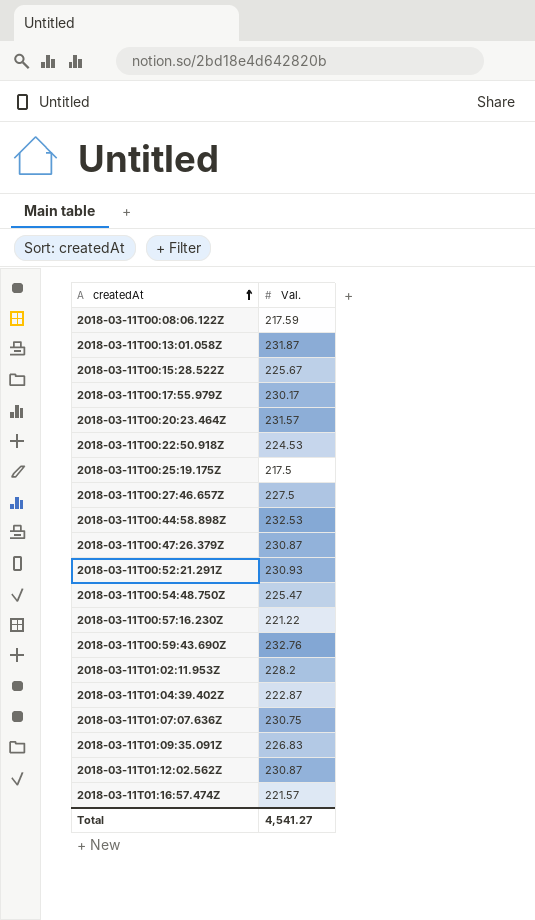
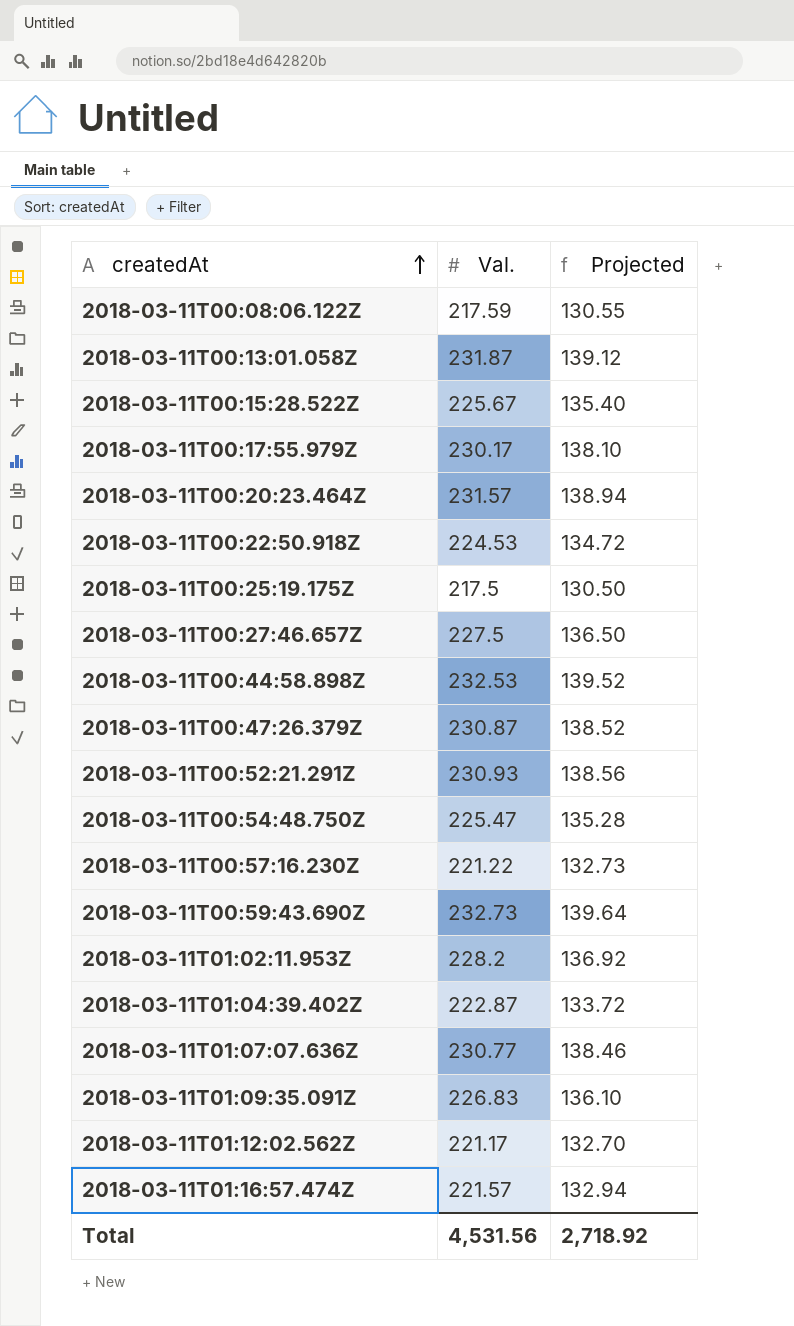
column Projected | formula: none -> [Val.] * 0.6
2018-03-11T00:59:43.690Z | Val.: 232.76 -> 232.73
2018-03-11T01:07:07.636Z | Val.: 230.75 -> 230.77
2018-03-11T01:12:02.562Z | Val.: 230.87 -> 221.17
Total | Val.: 4,541.27 -> 4,531.56

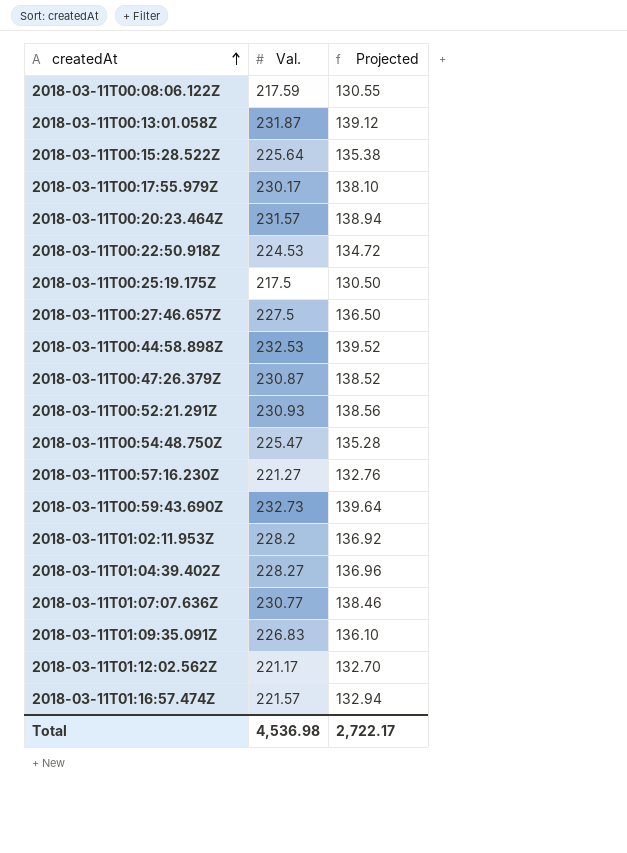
2018-03-11T00:15:28.522Z | Val.: 225.67 -> 225.64
2018-03-11T00:15:28.522Z | Projected: 135.40 -> 135.38
2018-03-11T00:57:16.230Z | Val.: 221.22 -> 221.27
2018-03-11T00:57:16.230Z | Projected: 132.73 -> 132.76
2018-03-11T01:04:39.402Z | Val.: 222.87 -> 228.27
2018-03-11T01:04:39.402Z | Projected: 133.72 -> 136.96
Total | Val.: 4,531.56 -> 4,536.98
Total | Projected: 2,718.92 -> 2,722.17

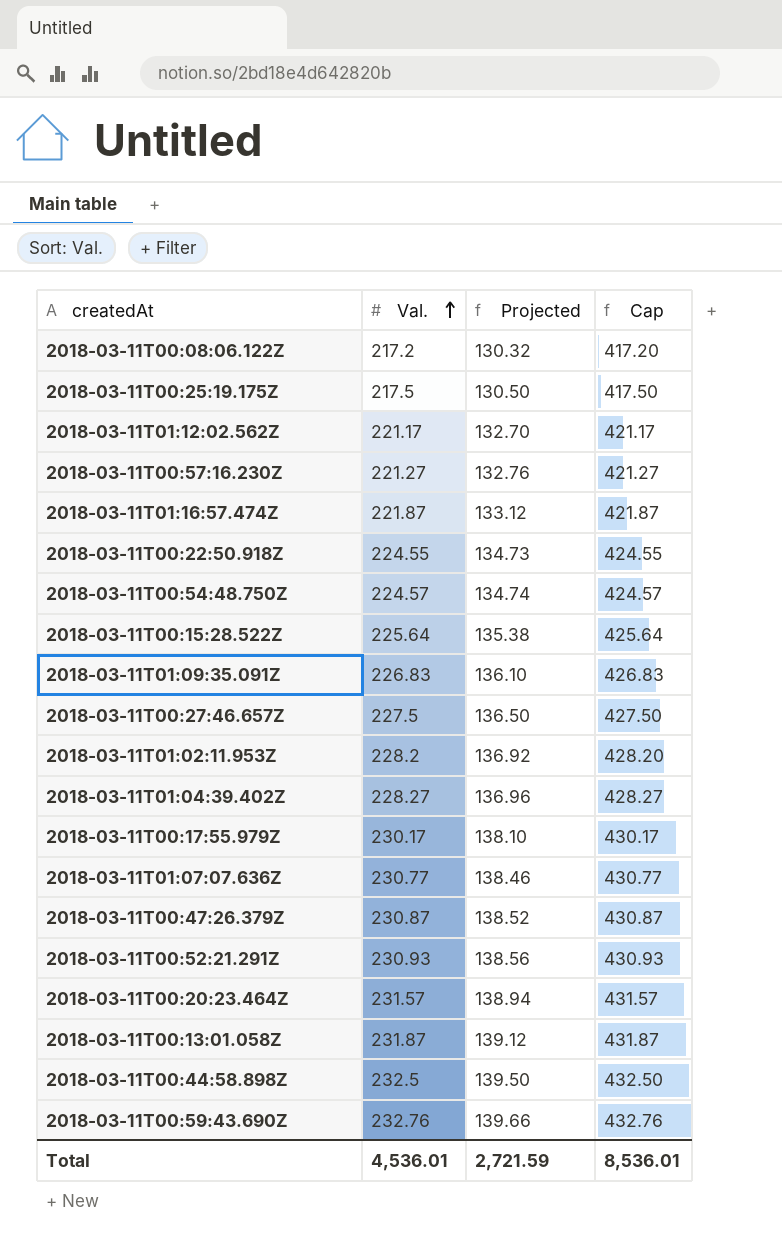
row order: createdAt ascending -> Val. ascending
column Cap | formula: none -> [Val.] + 200
2018-03-11T00:08:06.122Z | Val.: 217.59 -> 217.2
2018-03-11T00:08:06.122Z | Projected: 130.55 -> 130.32
2018-03-11T01:16:57.474Z | Val.: 221.57 -> 221.87
2018-03-11T01:16:57.474Z | Projected: 132.94 -> 133.12
2018-03-11T00:22:50.918Z | Val.: 224.53 -> 224.55
2018-03-11T00:22:50.918Z | Projected: 134.72 -> 134.73
2018-03-11T00:54:48.750Z | Val.: 225.47 -> 224.57
2018-03-11T00:54:48.750Z | Projected: 135.28 -> 134.74
2018-03-11T00:44:58.898Z | Val.: 232.53 -> 232.5
2018-03-11T00:44:58.898Z | Projected: 139.52 -> 139.50
2018-03-11T00:59:43.690Z | Val.: 232.73 -> 232.76
2018-03-11T00:59:43.690Z | Projected: 139.64 -> 139.66
Total | Val.: 4,536.98 -> 4,536.01
Total | Projected: 2,722.17 -> 2,721.59

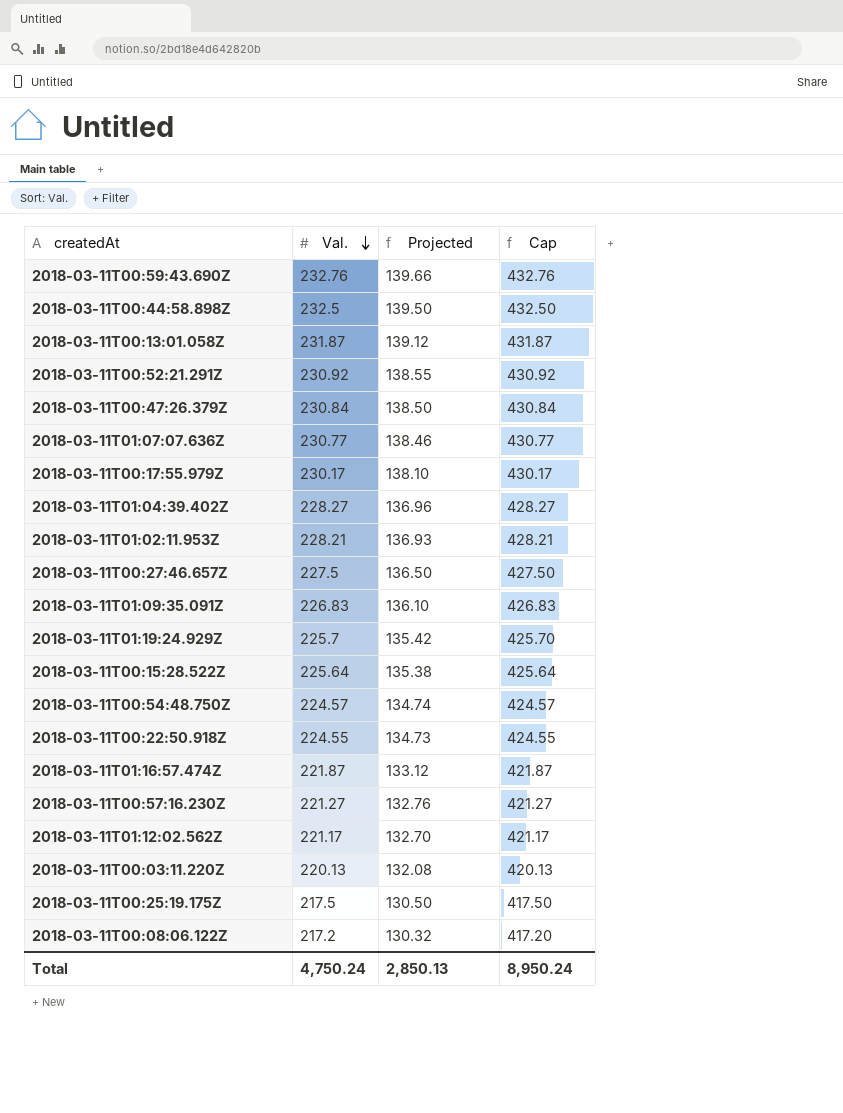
row order: Val. ascending -> Val. descending
row 2018-03-11T00:20:23.464Z: 231.57 | 138.94 | 431.57 -> none
2018-03-11T00:52:21.291Z | Val.: 230.93 -> 230.92
2018-03-11T00:52:21.291Z | Projected: 138.56 -> 138.55
2018-03-11T00:52:21.291Z | Cap: 430.93 -> 430.92
2018-03-11T00:47:26.379Z | Val.: 230.87 -> 230.84
2018-03-11T00:47:26.379Z | Projected: 138.52 -> 138.50
2018-03-11T00:47:26.379Z | Cap: 430.87 -> 430.84
2018-03-11T01:02:11.953Z | Val.: 228.2 -> 228.21
2018-03-11T01:02:11.953Z | Projected: 136.92 -> 136.93
2018-03-11T01:02:11.953Z | Cap: 428.20 -> 428.21
row 2018-03-11T01:19:24.929Z: none -> 225.7 | 135.42 | 425.70
row 2018-03-11T00:03:11.220Z: none -> 220.13 | 132.08 | 420.13
Total | Val.: 4,536.01 -> 4,750.24
Total | Projected: 2,721.59 -> 2,850.13
Total | Cap: 8,536.01 -> 8,950.24

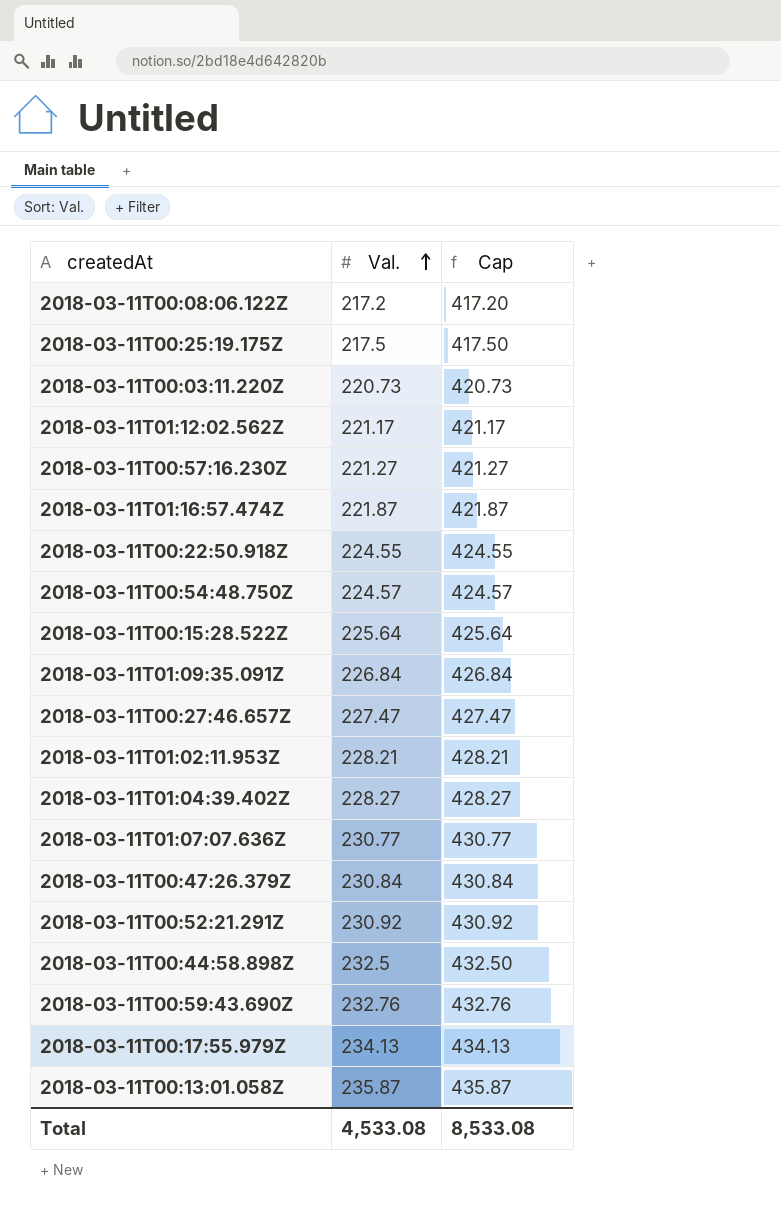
row order: Val. descending -> Val. ascending
column Projected | formula: [Val.] * 0.6 -> none
row 2018-03-11T01:19:24.929Z: 225.7 | 135.42 | 425.70 -> none
2018-03-11T00:03:11.220Z | Val.: 220.13 -> 220.73
2018-03-11T00:03:11.220Z | Cap: 420.13 -> 420.73
2018-03-11T01:09:35.091Z | Val.: 226.83 -> 226.84
2018-03-11T01:09:35.091Z | Cap: 426.83 -> 426.84
2018-03-11T00:27:46.657Z | Val.: 227.5 -> 227.47
2018-03-11T00:27:46.657Z | Cap: 427.50 -> 427.47
2018-03-11T00:17:55.979Z | Val.: 230.17 -> 234.13
2018-03-11T00:17:55.979Z | Cap: 430.17 -> 434.13
2018-03-11T00:13:01.058Z | Val.: 231.87 -> 235.87
2018-03-11T00:13:01.058Z | Cap: 431.87 -> 435.87
Total | Val.: 4,750.24 -> 4,533.08
Total | Cap: 8,950.24 -> 8,533.08

